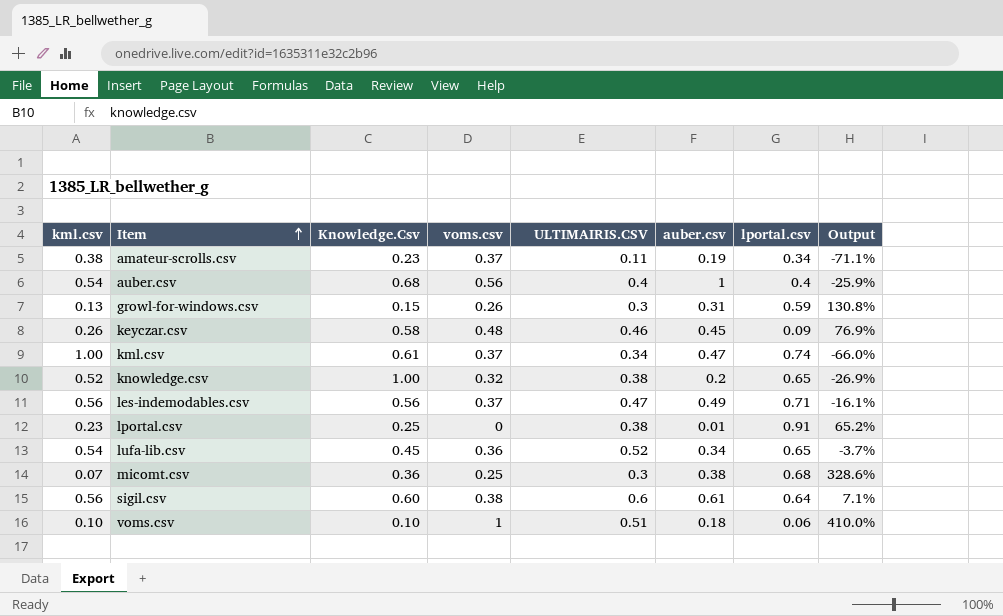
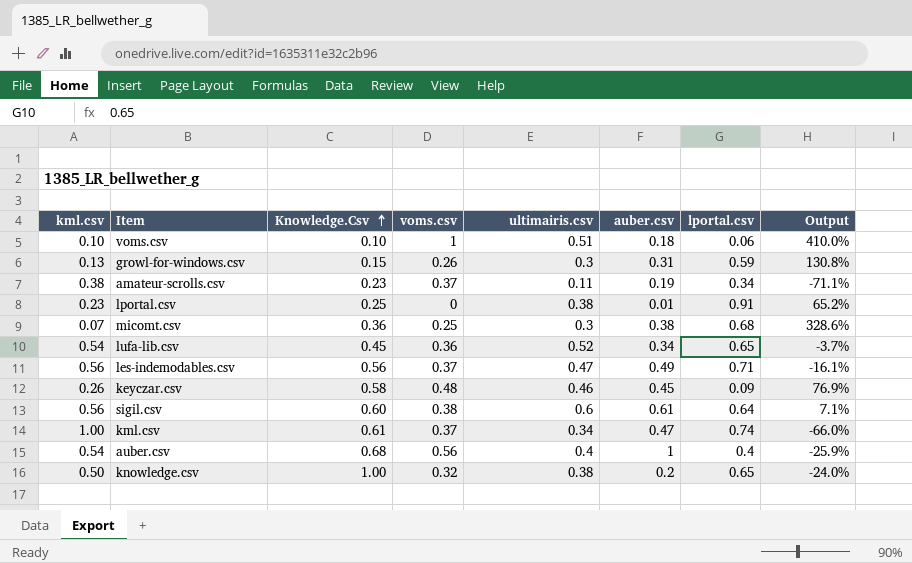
row order: Item ascending -> Knowledge.Csv ascending
column name: ULTIMAIRIS.CSV -> ultimairis.csv
knowledge.csv | kml.csv: 0.52 -> 0.50
knowledge.csv | Output: -26.9% -> -24.0%

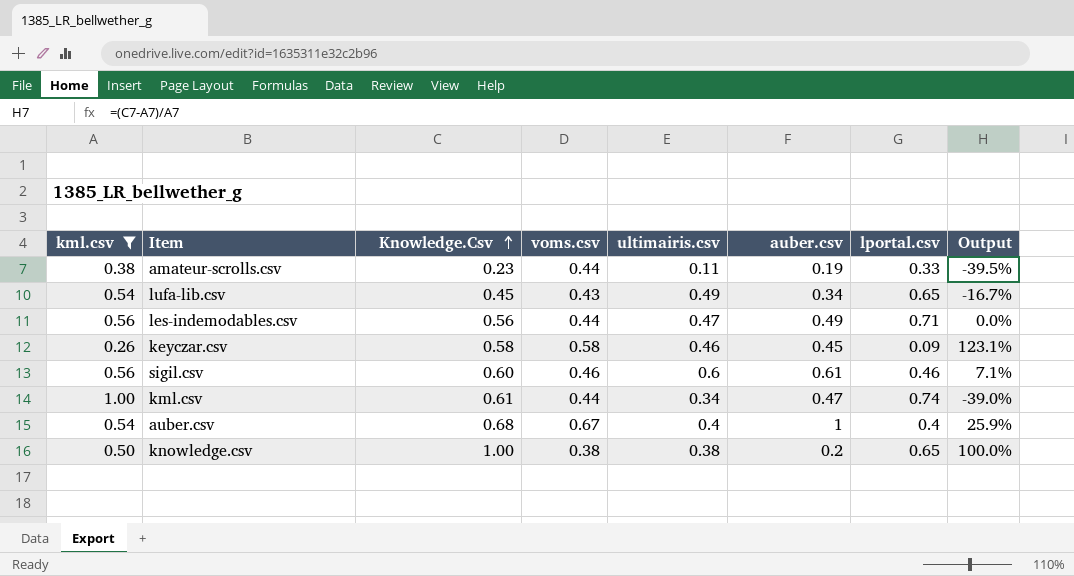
filter: none -> kml.csv >= 0.26
column Output | formula: ([ultimairis.csv] - [kml.csv]) / [kml.csv] -> ([Knowledge.Csv] - [kml.csv]) / [kml.csv]
amateur-scrolls.csv | voms.csv: 0.37 -> 0.44
amateur-scrolls.csv | lportal.csv: 0.34 -> 0.33
lufa-lib.csv | voms.csv: 0.36 -> 0.43
lufa-lib.csv | ultimairis.csv: 0.52 -> 0.49
les-indemodables.csv | voms.csv: 0.37 -> 0.44
keyczar.csv | voms.csv: 0.48 -> 0.58
sigil.csv | voms.csv: 0.38 -> 0.46
sigil.csv | lportal.csv: 0.64 -> 0.46
kml.csv | voms.csv: 0.37 -> 0.44
auber.csv | voms.csv: 0.56 -> 0.67
knowledge.csv | voms.csv: 0.32 -> 0.38

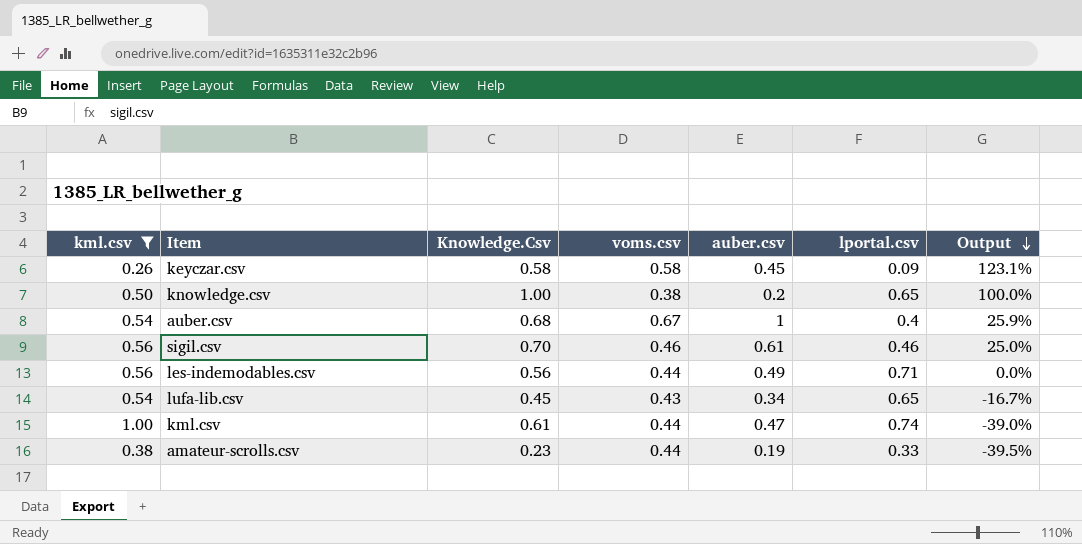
row order: Knowledge.Csv ascending -> Output descending
column ultimairis.csv | position: 5 -> none
sigil.csv | Knowledge.Csv: 0.60 -> 0.70
sigil.csv | Output: 7.1% -> 25.0%

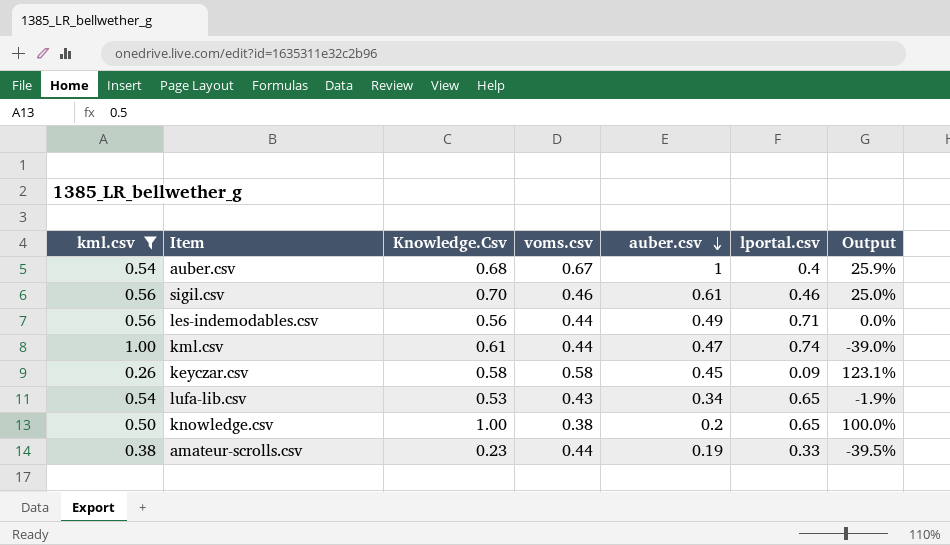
row order: Output descending -> auber.csv descending
lufa-lib.csv | Knowledge.Csv: 0.45 -> 0.53
lufa-lib.csv | Output: -16.7% -> -1.9%

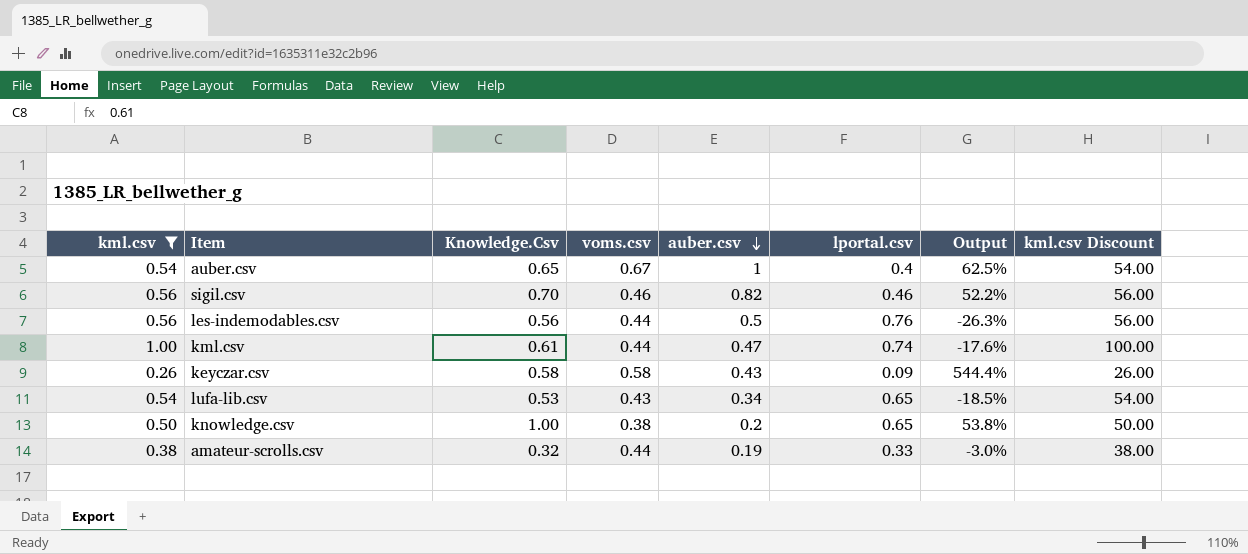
column Output | formula: ([Knowledge.Csv] - [kml.csv]) / [kml.csv] -> ([Knowledge.Csv] - [lportal.csv]) / [lportal.csv]
column kml.csv Discount | formula: none -> [kml.csv] * 100
auber.csv | Knowledge.Csv: 0.68 -> 0.65
sigil.csv | auber.csv: 0.61 -> 0.82
les-indemodables.csv | auber.csv: 0.49 -> 0.5
les-indemodables.csv | lportal.csv: 0.71 -> 0.76
keyczar.csv | auber.csv: 0.45 -> 0.43
amateur-scrolls.csv | Knowledge.Csv: 0.23 -> 0.32

